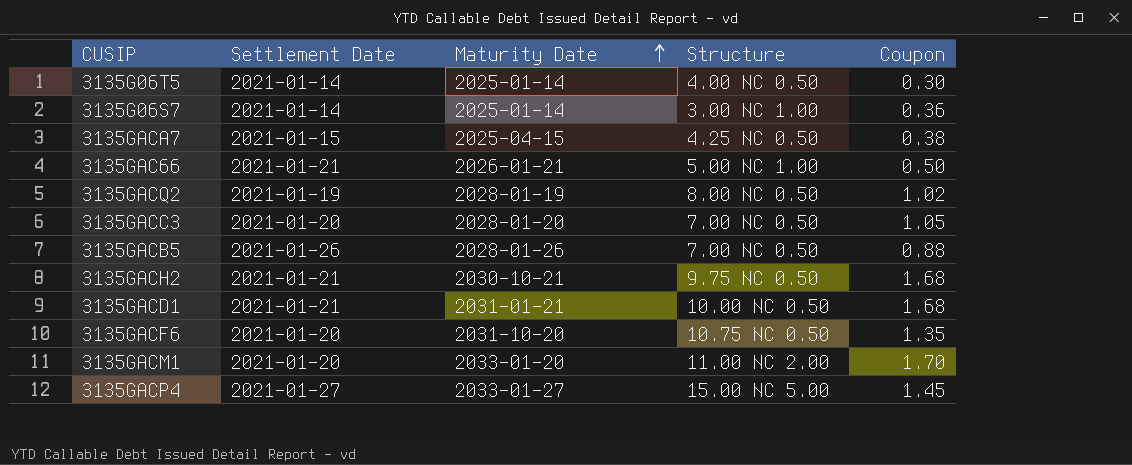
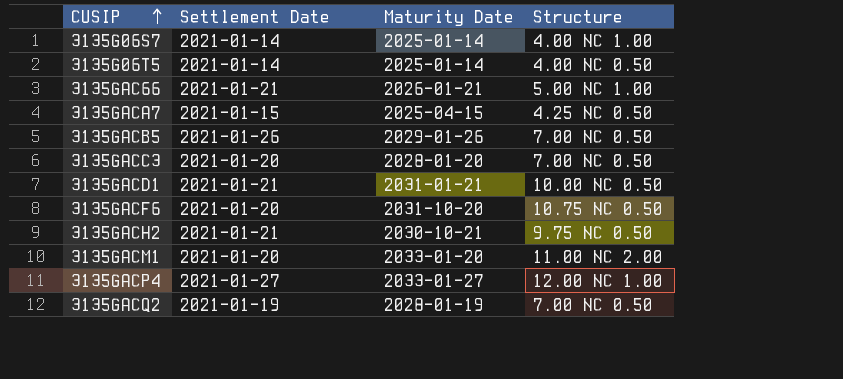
row order: Maturity Date ascending -> CUSIP ascending
column Coupon | position: 5 -> none
3135G06S7 | Structure: 3.00 NC 1.00 -> 4.00 NC 1.00
3135GACB5 | Maturity Date: 2028-01-26 -> 2029-01-26
3135GACP4 | Structure: 15.00 NC 5.00 -> 12.00 NC 1.00
3135GACQ2 | Structure: 8.00 NC 0.50 -> 7.00 NC 0.50

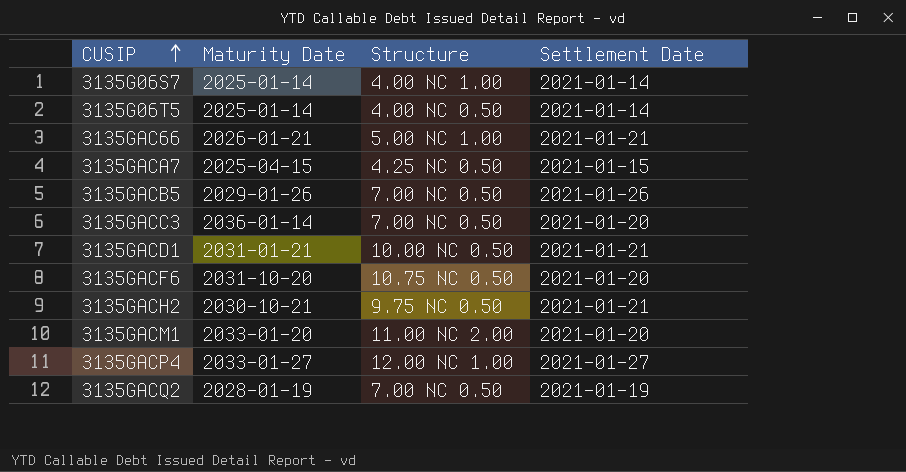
column Settlement Date | position: 2 -> 4
3135GACC3 | Maturity Date: 2028-01-20 -> 2036-01-14

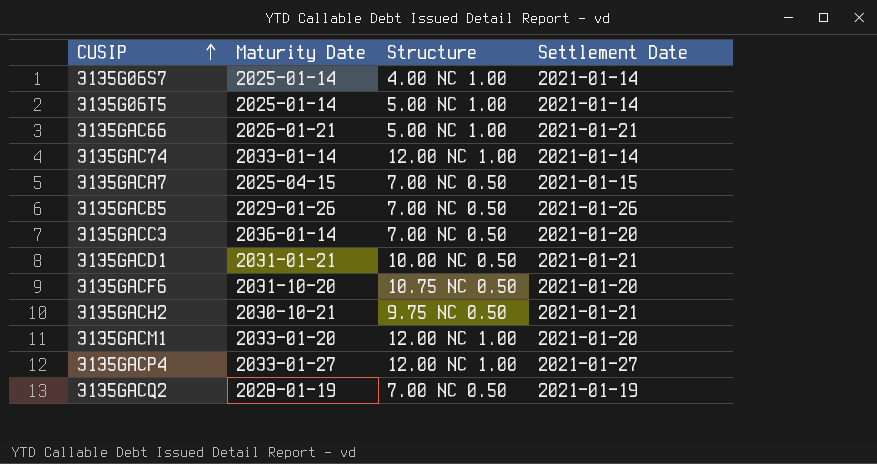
3135G06T5 | Structure: 4.00 NC 0.50 -> 5.00 NC 1.00
row 3135GAC74: none -> 2033-01-14 | 12.00 NC 1.00 | 2021-01-14
3135GACA7 | Structure: 4.25 NC 0.50 -> 7.00 NC 0.50
3135GACM1 | Structure: 11.00 NC 2.00 -> 12.00 NC 1.00

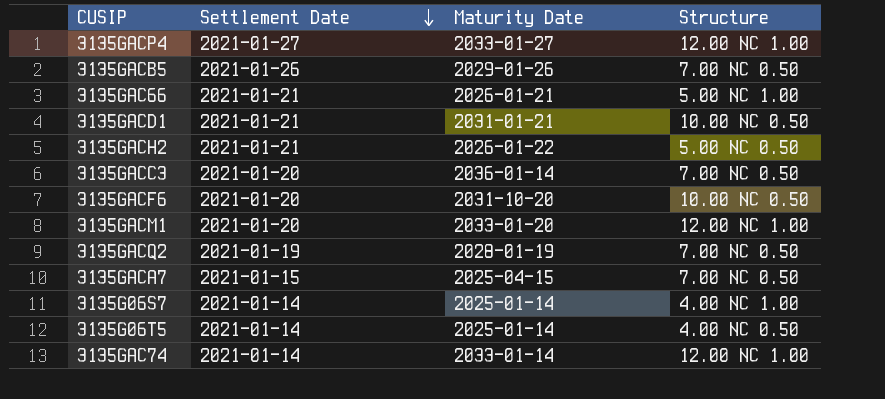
row order: CUSIP ascending -> Settlement Date descending
column Settlement Date | position: 4 -> 2
3135GACH2 | Maturity Date: 2030-10-21 -> 2026-01-22
3135GACH2 | Structure: 9.75 NC 0.50 -> 5.00 NC 0.50
3135GACF6 | Structure: 10.75 NC 0.50 -> 10.00 NC 0.50
3135G06T5 | Structure: 5.00 NC 1.00 -> 4.00 NC 0.50

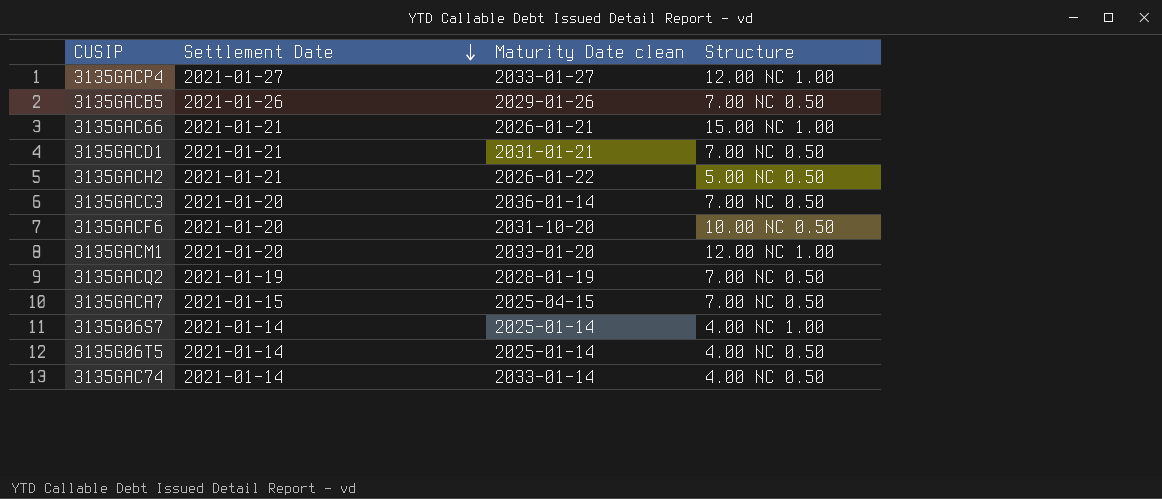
column name: Maturity Date -> Maturity Date clean
3135GAC66 | Structure: 5.00 NC 1.00 -> 15.00 NC 1.00
3135GACD1 | Structure: 10.00 NC 0.50 -> 7.00 NC 0.50
3135GAC74 | Structure: 12.00 NC 1.00 -> 4.00 NC 0.50

